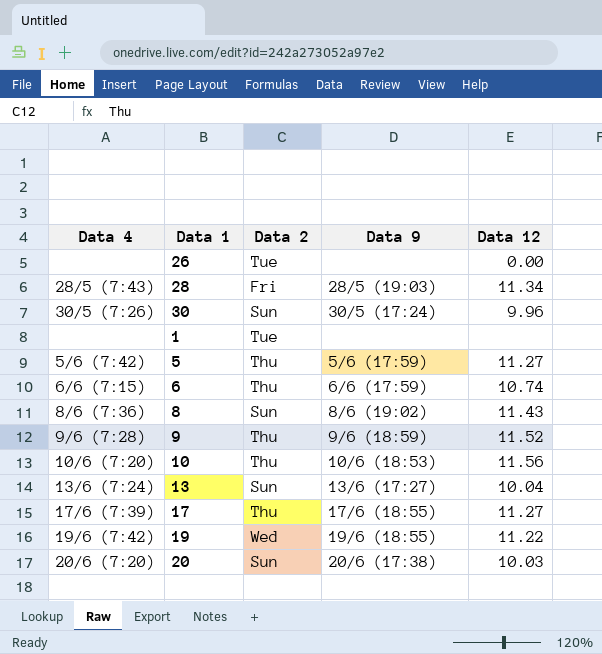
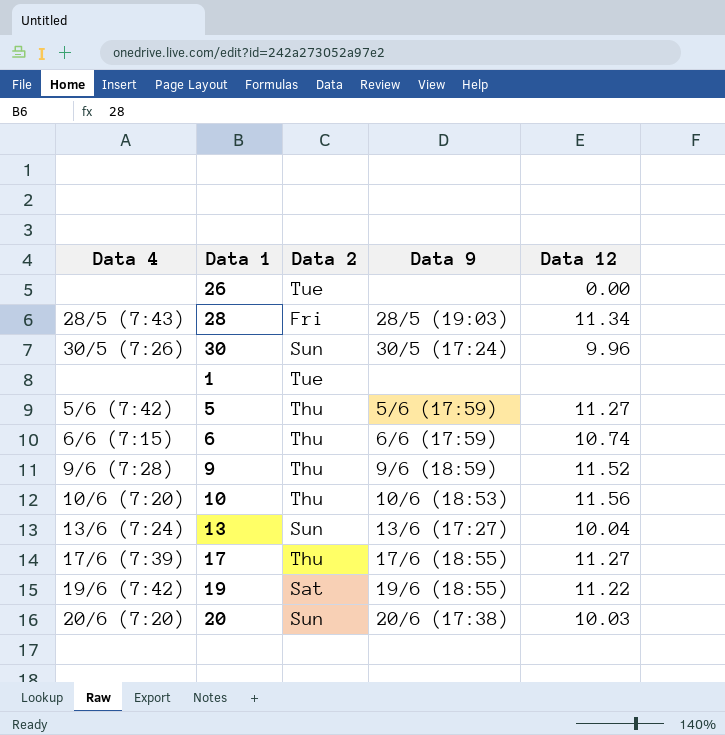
row 8: 8/6 (7:36) | Sun | 8/6 (19:02) | 11.43 -> none
19 | Data 2: Wed -> Sat

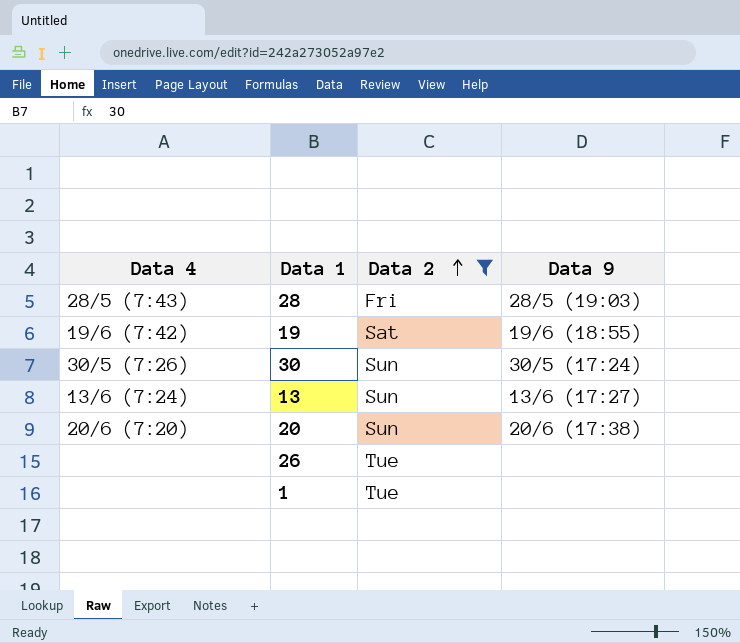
filter: none -> Data 2 != Thu
row order: none -> Data 2 ascending
column Data 12 | position: 5 -> none

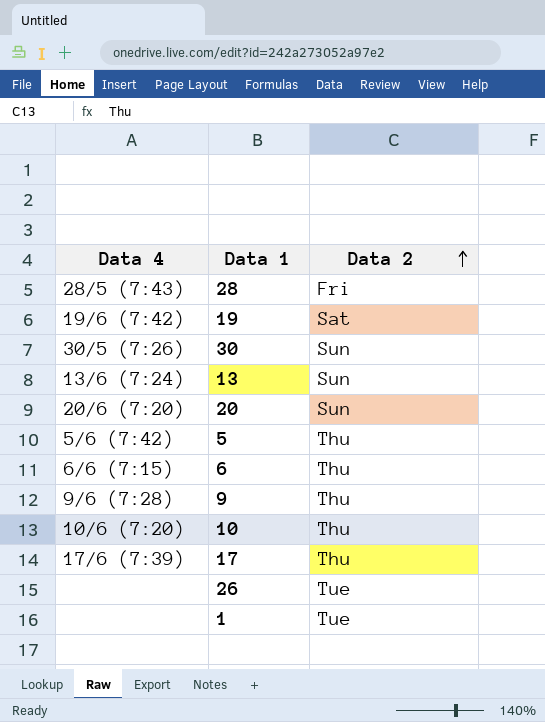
filter: Data 2 != Thu -> none
column Data 9 | position: 4 -> none

